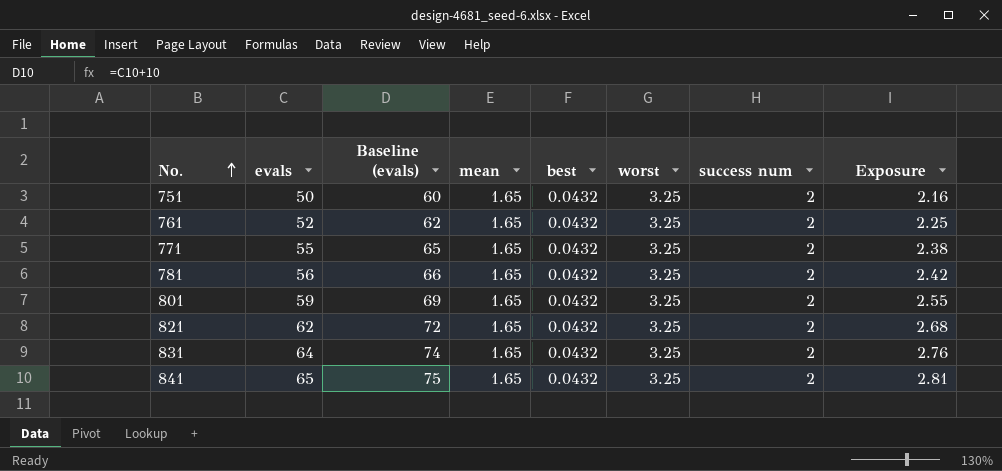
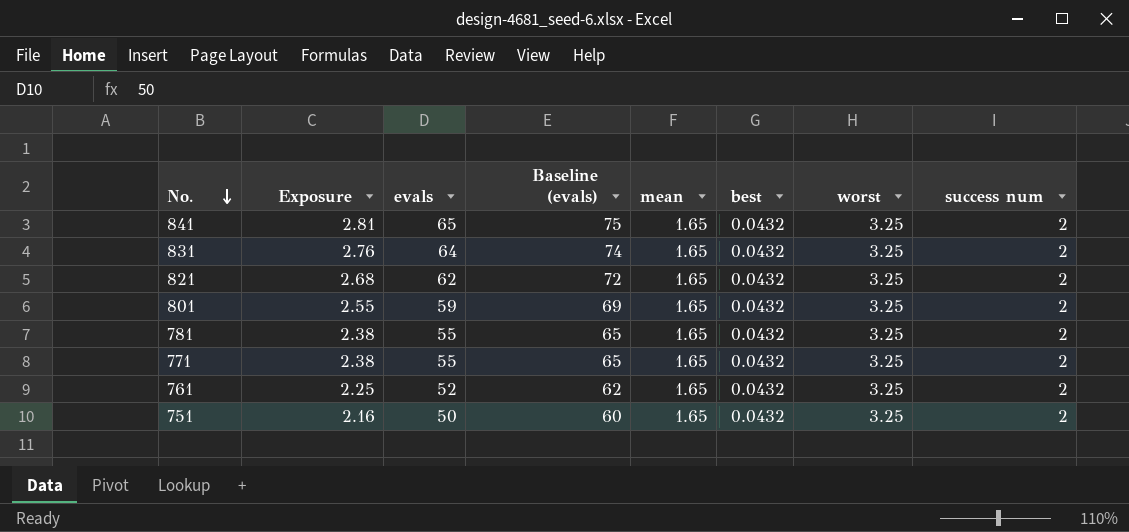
row order: No. ascending -> No. descending
column Exposure | position: 8 -> 2
781 | Exposure: 2.42 -> 2.38
781 | evals: 56 -> 55
781 | Baseline (evals): 66 -> 65

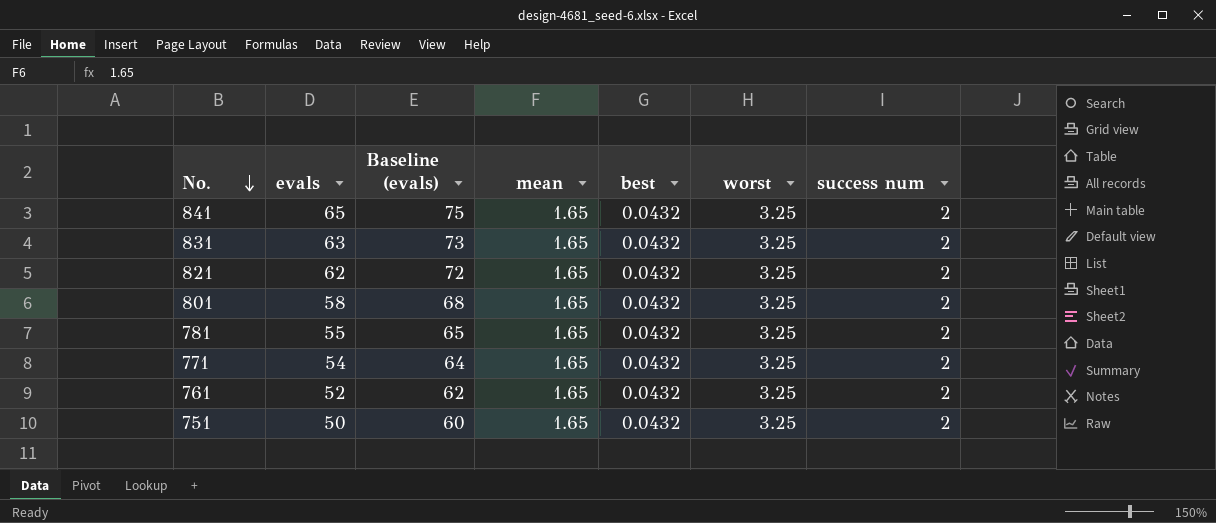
column Exposure | formula: [evals] * [best] -> none
831 | evals: 64 -> 63
831 | Baseline (evals): 74 -> 73
801 | evals: 59 -> 58
801 | Baseline (evals): 69 -> 68
771 | evals: 55 -> 54
771 | Baseline (evals): 65 -> 64

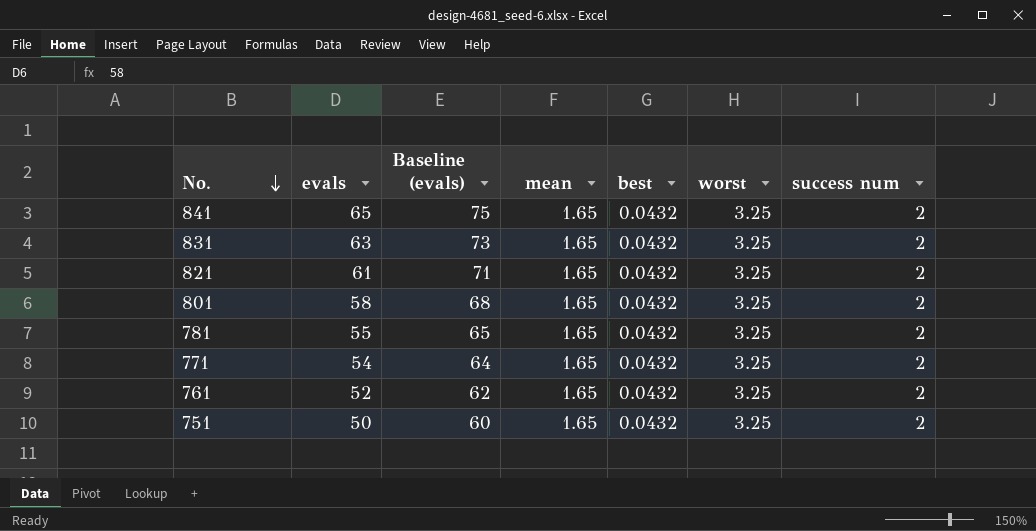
821 | evals: 62 -> 61
821 | Baseline (evals): 72 -> 71

